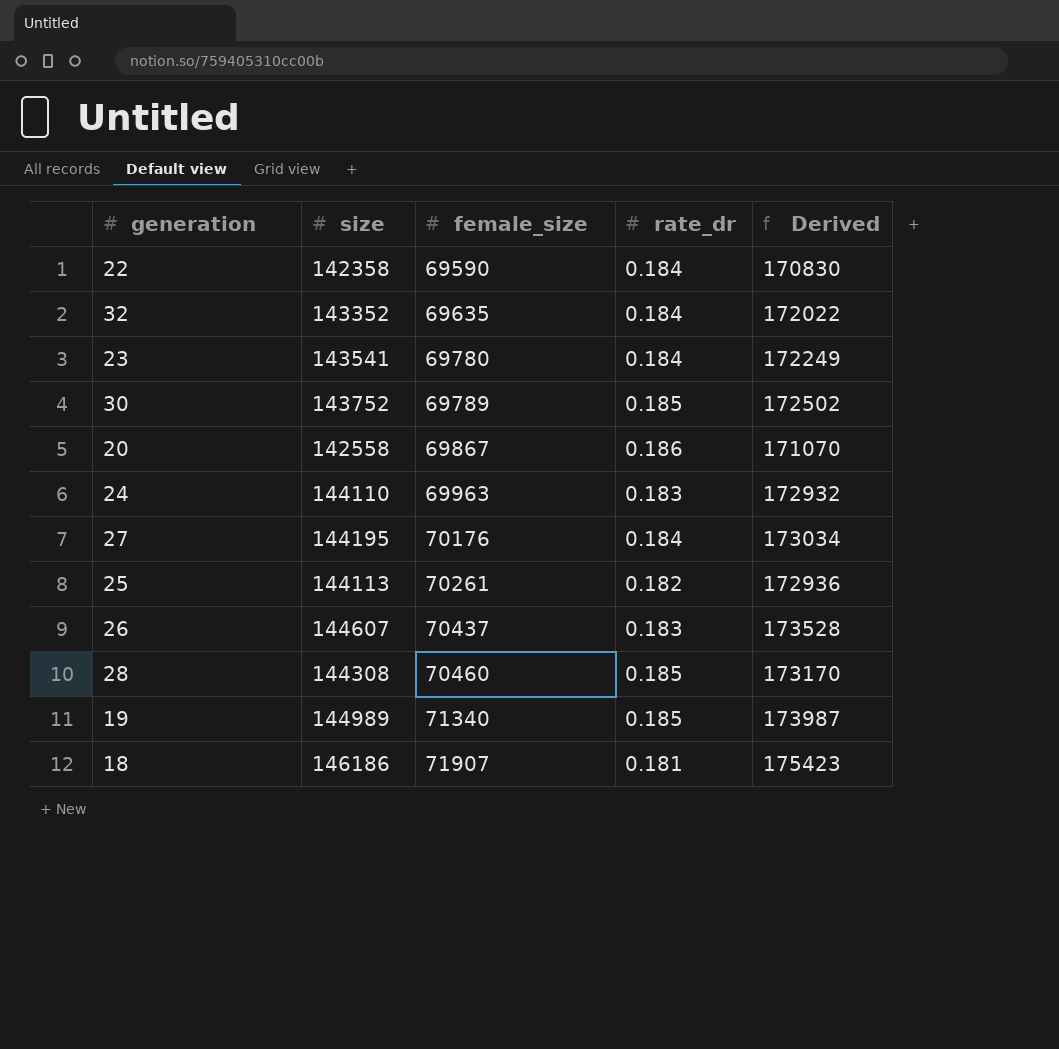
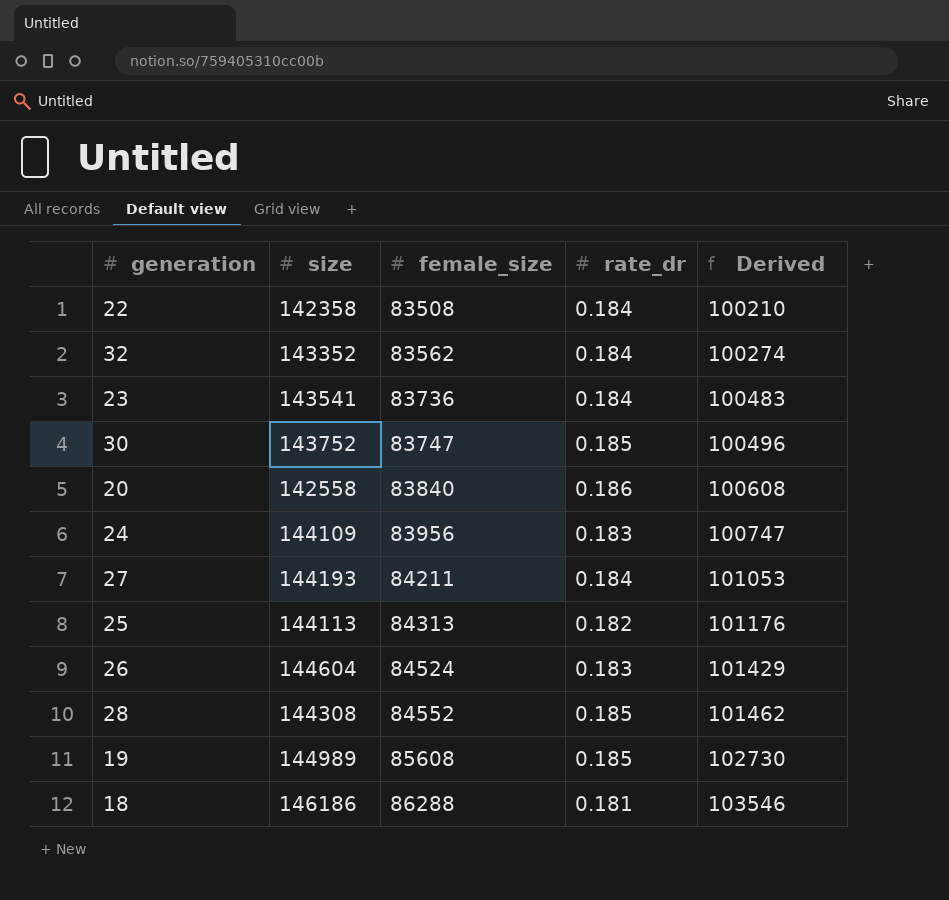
column Derived | formula: [size] * 1.2 -> [female_size] * 1.2
22 | female_size: 69590 -> 83508
32 | female_size: 69635 -> 83562
23 | female_size: 69780 -> 83736
30 | female_size: 69789 -> 83747
20 | female_size: 69867 -> 83840
24 | size: 144110 -> 144109
24 | female_size: 69963 -> 83956
27 | size: 144195 -> 144193
27 | female_size: 70176 -> 84211
25 | female_size: 70261 -> 84313
26 | size: 144607 -> 144604
26 | female_size: 70437 -> 84524
28 | female_size: 70460 -> 84552
19 | female_size: 71340 -> 85608
18 | female_size: 71907 -> 86288

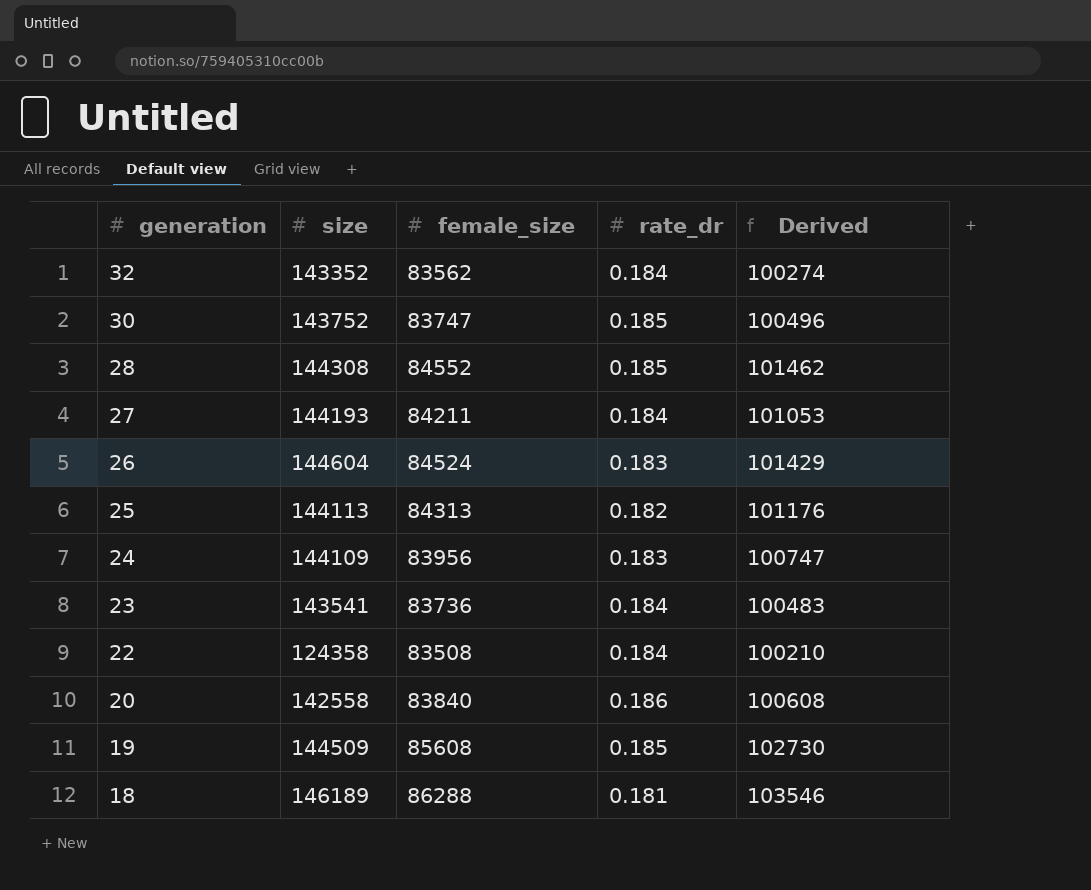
row order: female_size ascending -> generation descending
22 | size: 142358 -> 124358
19 | size: 144989 -> 144509
18 | size: 146186 -> 146189

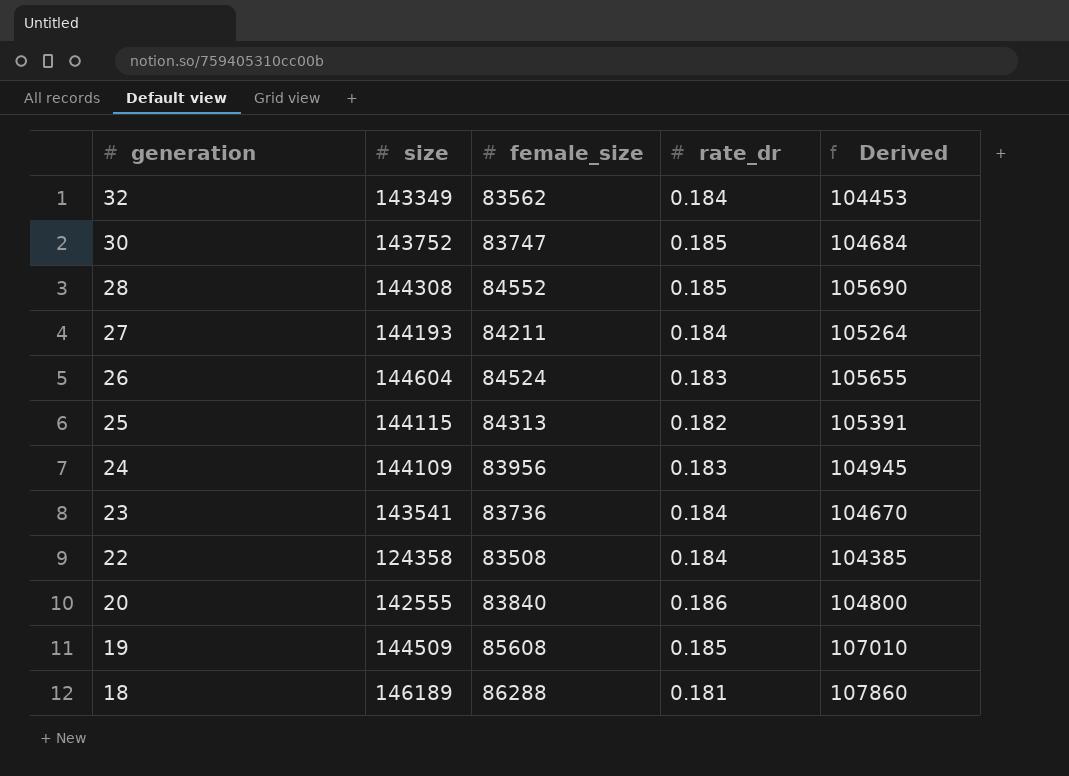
column Derived | formula: [female_size] * 1.2 -> [female_size] * 1.25
32 | size: 143352 -> 143349
25 | size: 144113 -> 144115
20 | size: 142558 -> 142555

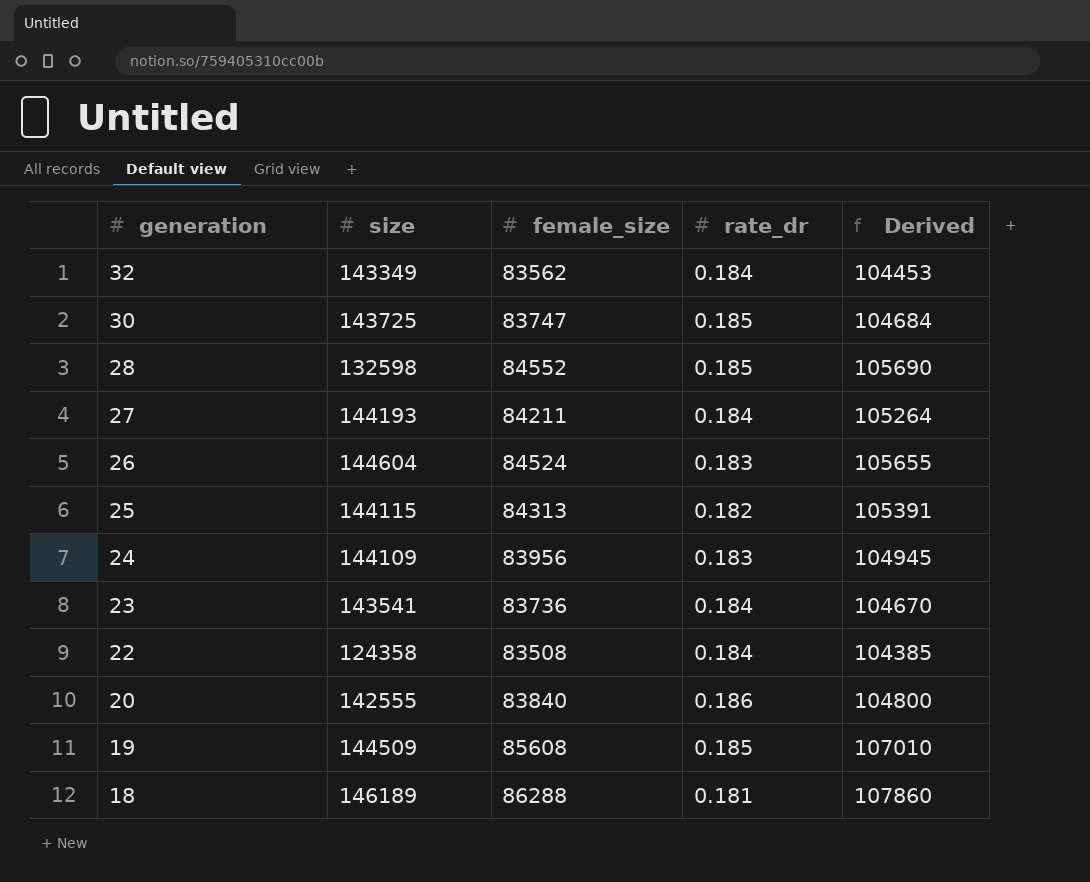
30 | size: 143752 -> 143725
28 | size: 144308 -> 132598

